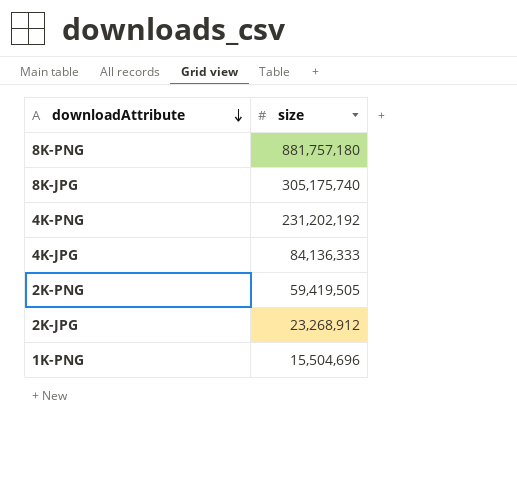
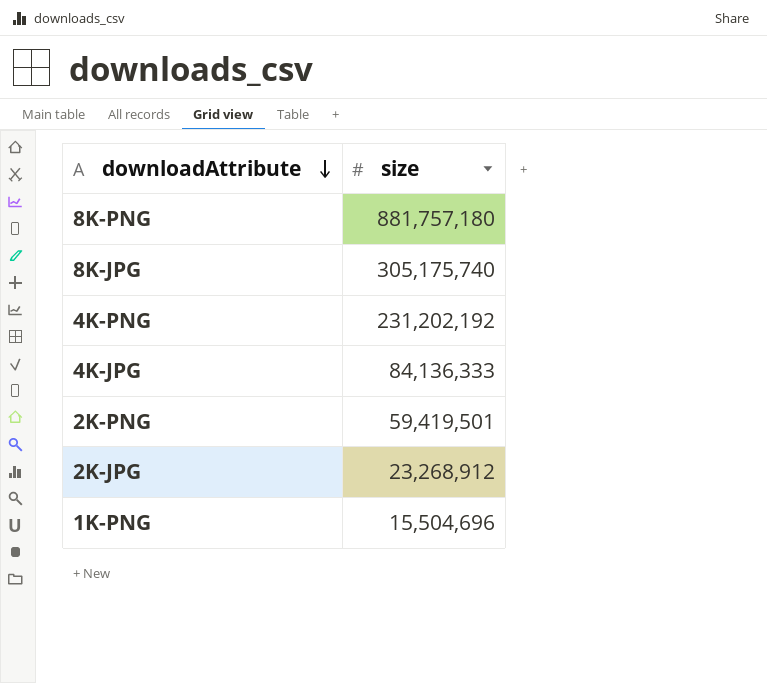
2K-PNG | size: 59,419,505 -> 59,419,501

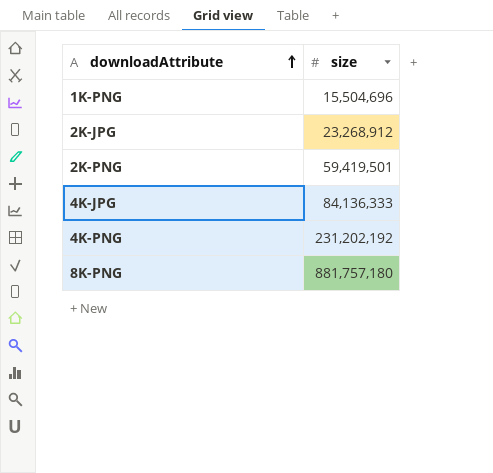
row order: downloadAttribute descending -> downloadAttribute ascending
row 8K-JPG: 305,175,740 -> none

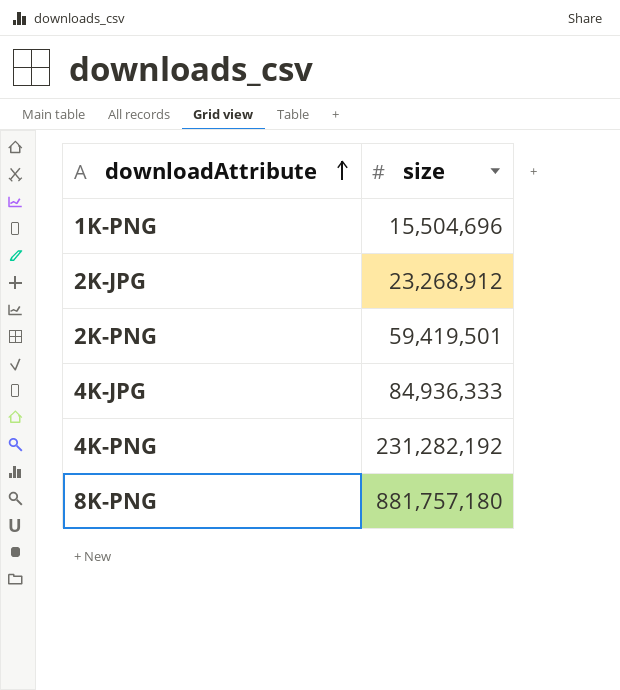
4K-JPG | size: 84,136,333 -> 84,936,333
4K-PNG | size: 231,202,192 -> 231,282,192

